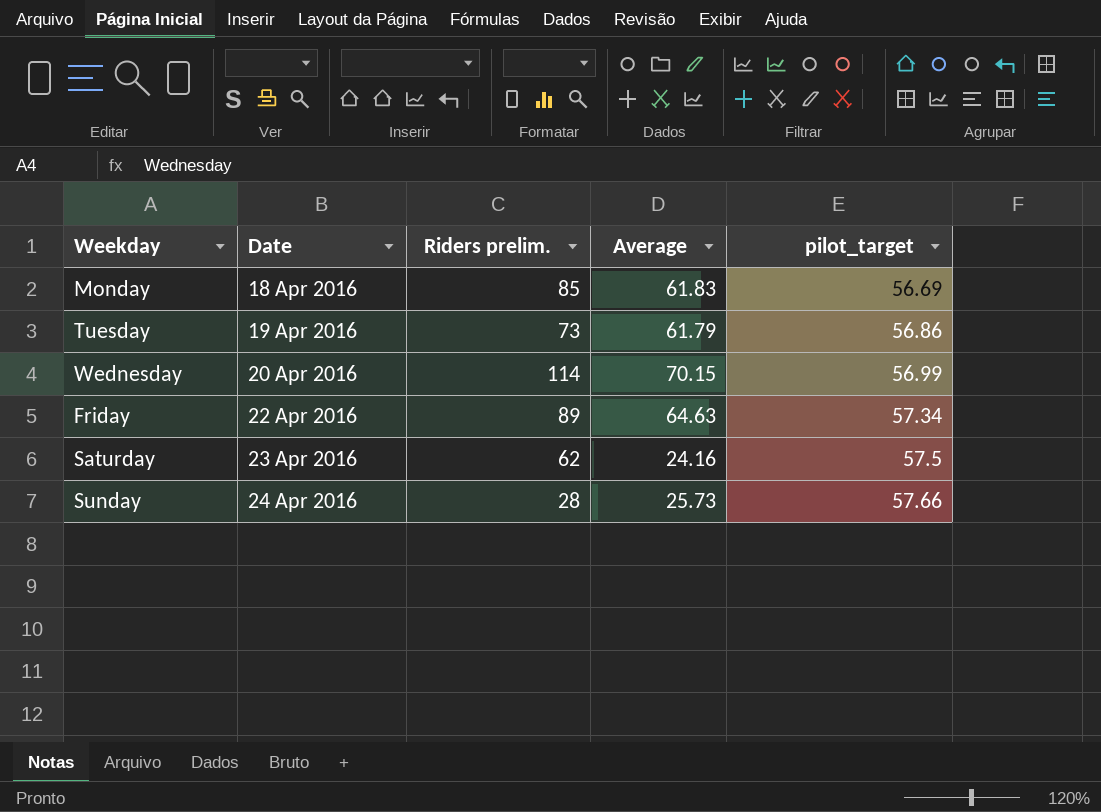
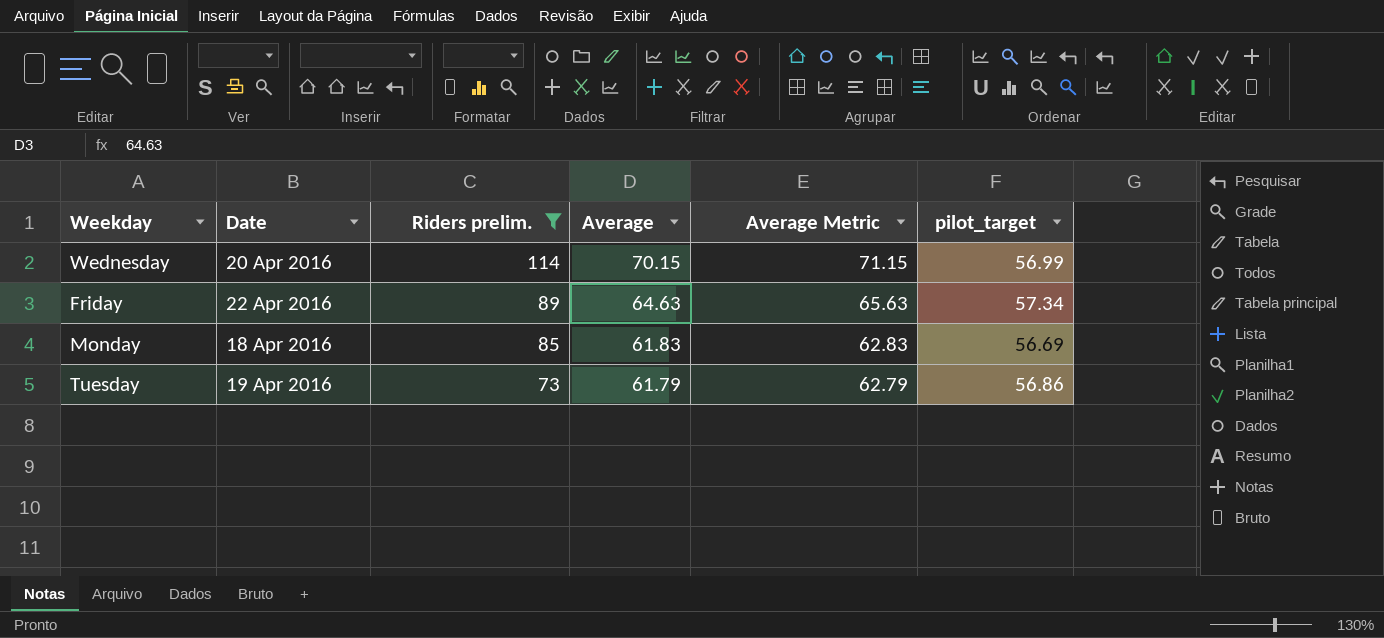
filter: none -> Riders prelim. >= 73
row order: Date ascending -> Riders prelim. descending
column Average Metric | formula: none -> [Average] + 1

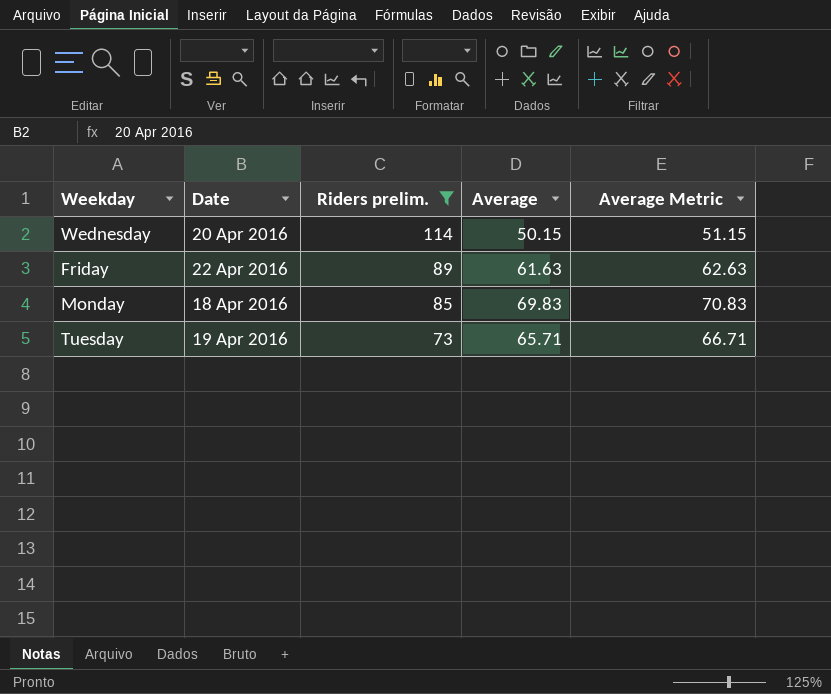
column pilot_target | position: 6 -> none
Wednesday | Average: 70.15 -> 50.15
Wednesday | Average Metric: 71.15 -> 51.15
Friday | Average: 64.63 -> 61.63
Friday | Average Metric: 65.63 -> 62.63
Monday | Average: 61.83 -> 69.83
Monday | Average Metric: 62.83 -> 70.83
Tuesday | Average: 61.79 -> 65.71
Tuesday | Average Metric: 62.79 -> 66.71

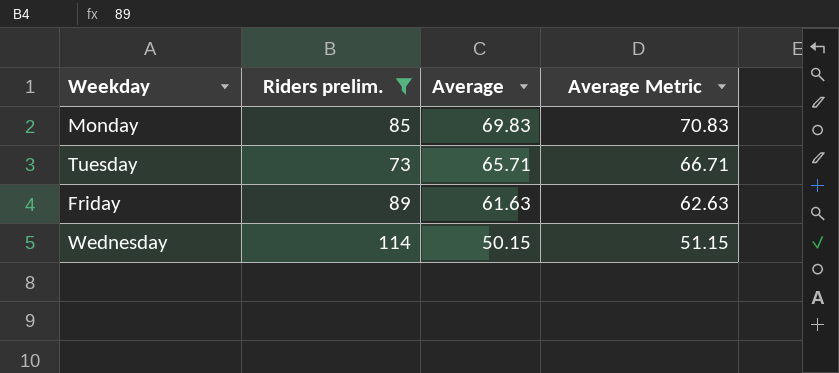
row order: Riders prelim. descending -> Average descending
column Date | position: 2 -> none

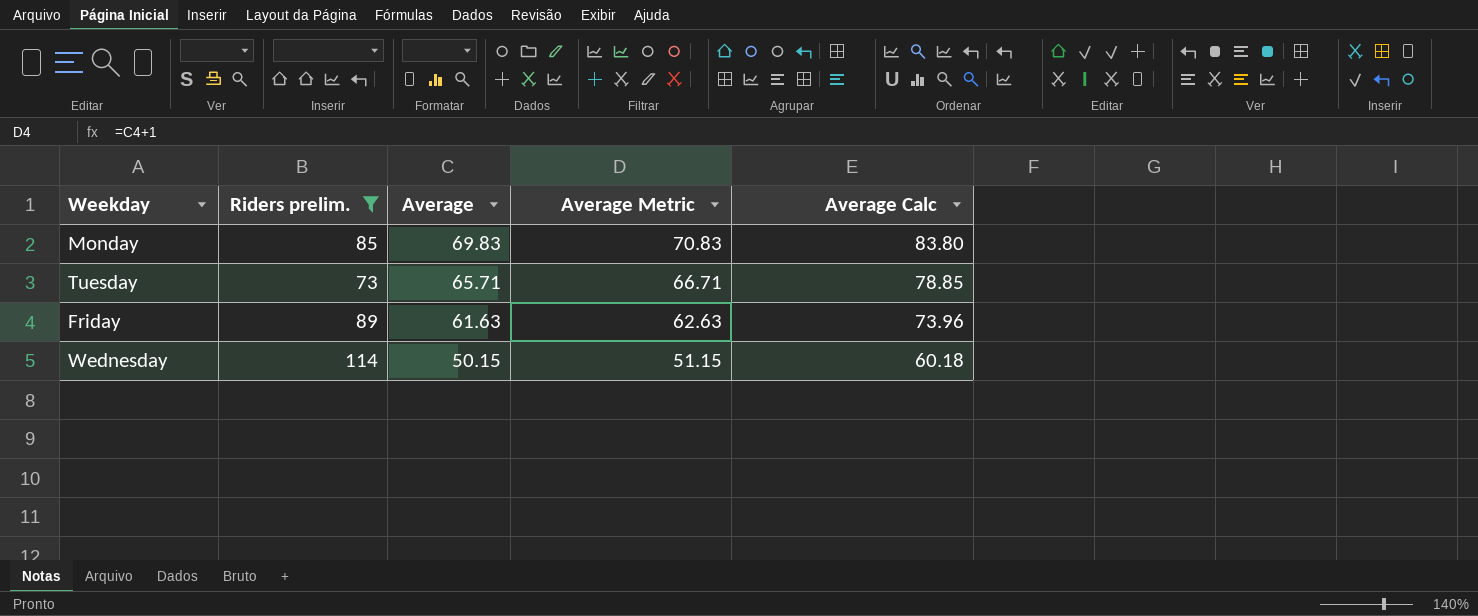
column Average Calc | formula: none -> [Average] * 1.2

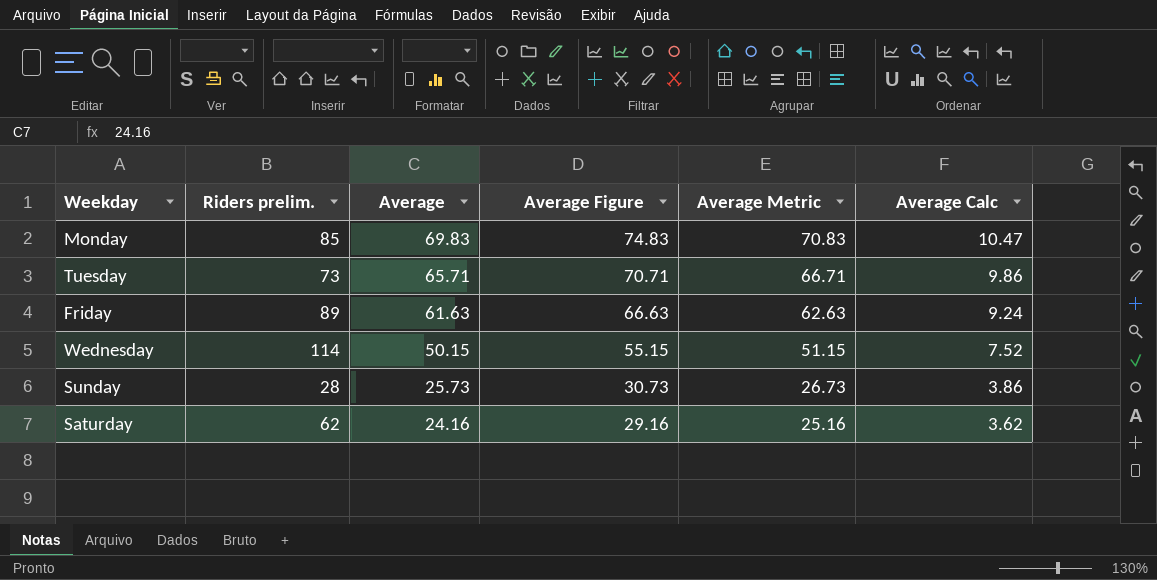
filter: Riders prelim. >= 73 -> none
column Average Figure | formula: none -> [Average] + 5
column Average Calc | formula: [Average] * 1.2 -> [Average] * 0.15

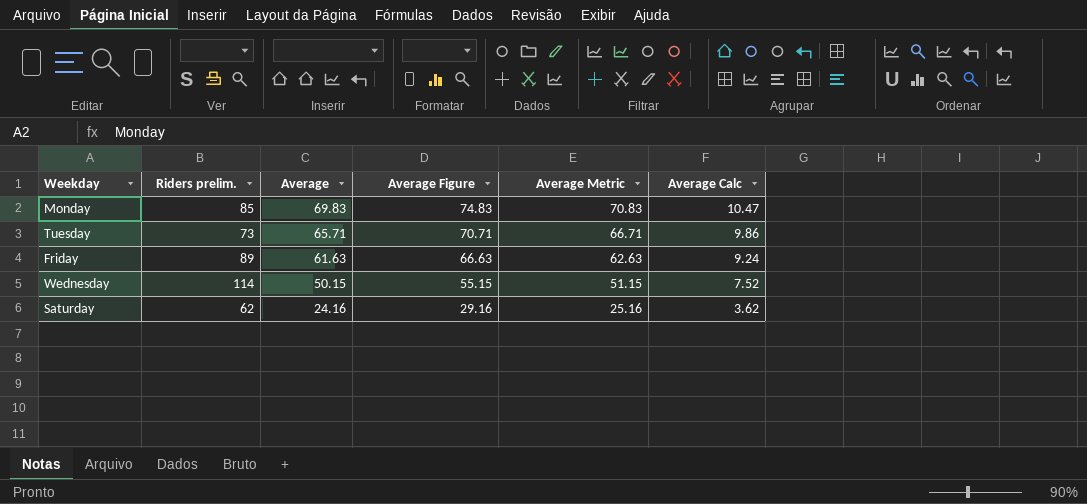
row Sunday: 28 | 25.73 | 30.73 | 26.73 | 3.86 -> none

